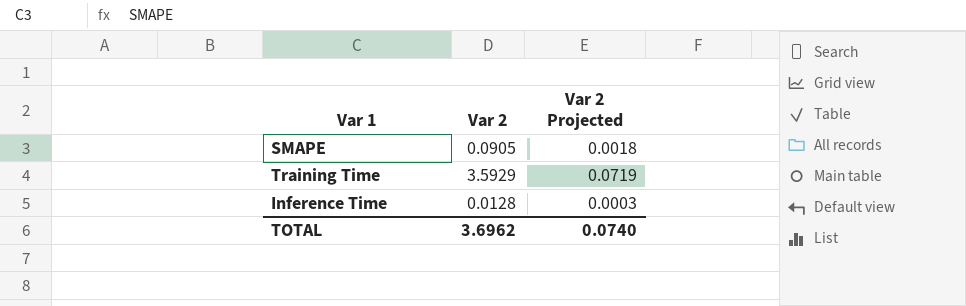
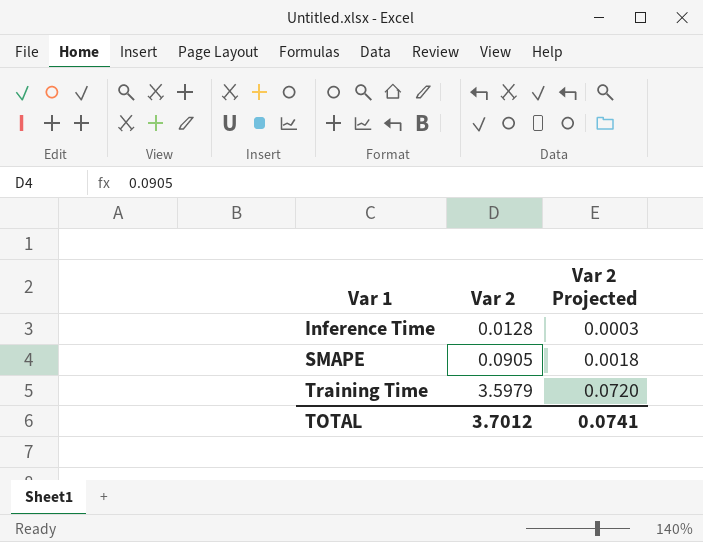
row order: none -> Var 1 ascending
Training Time | Var 2: 3.5929 -> 3.5979
Training Time | Var 2 Projected: 0.0719 -> 0.0720
TOTAL | Var 2: 3.6962 -> 3.7012
TOTAL | Var 2 Projected: 0.0740 -> 0.0741

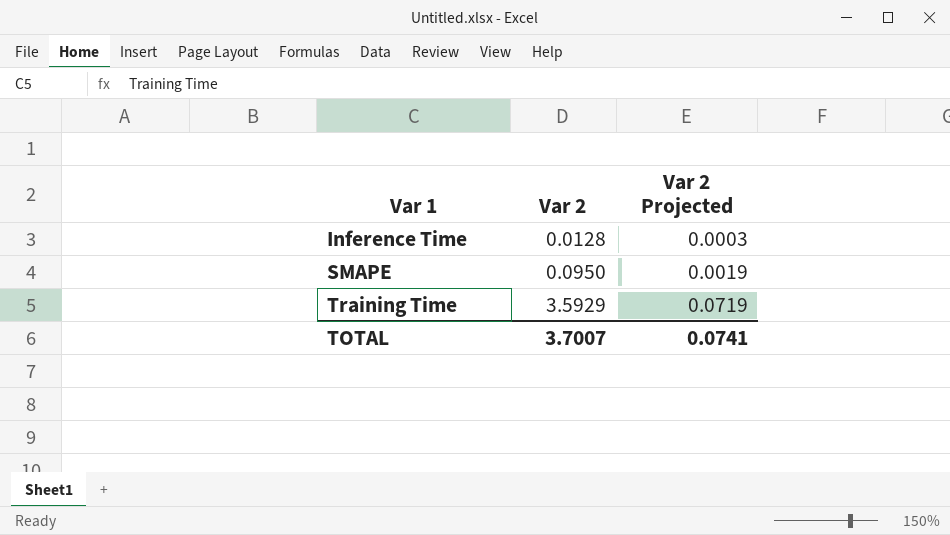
SMAPE | Var 2: 0.0905 -> 0.0950
SMAPE | Var 2 Projected: 0.0018 -> 0.0019
Training Time | Var 2: 3.5979 -> 3.5929
Training Time | Var 2 Projected: 0.0720 -> 0.0719
TOTAL | Var 2: 3.7012 -> 3.7007

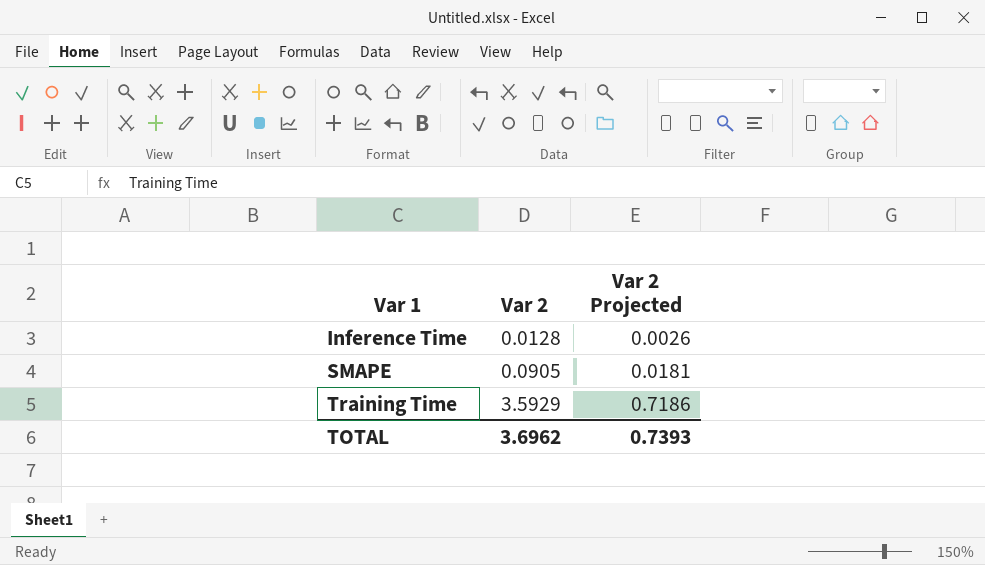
column Var 2 Projected | formula: [Var 2] * 0.02 -> [Var 2] * 0.2
SMAPE | Var 2: 0.0950 -> 0.0905
TOTAL | Var 2: 3.7007 -> 3.6962
TOTAL | Var 2 Projected: 0.0741 -> 0.7393

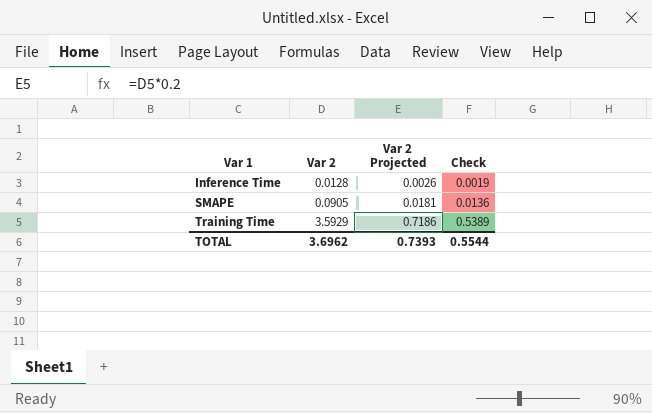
column Check | formula: none -> [Var 2] * 0.15

